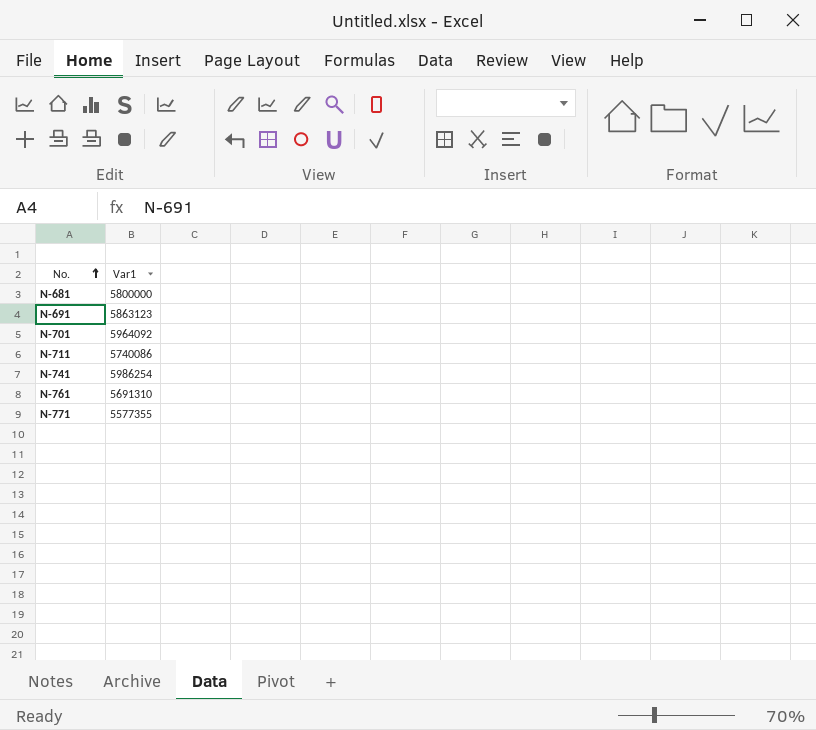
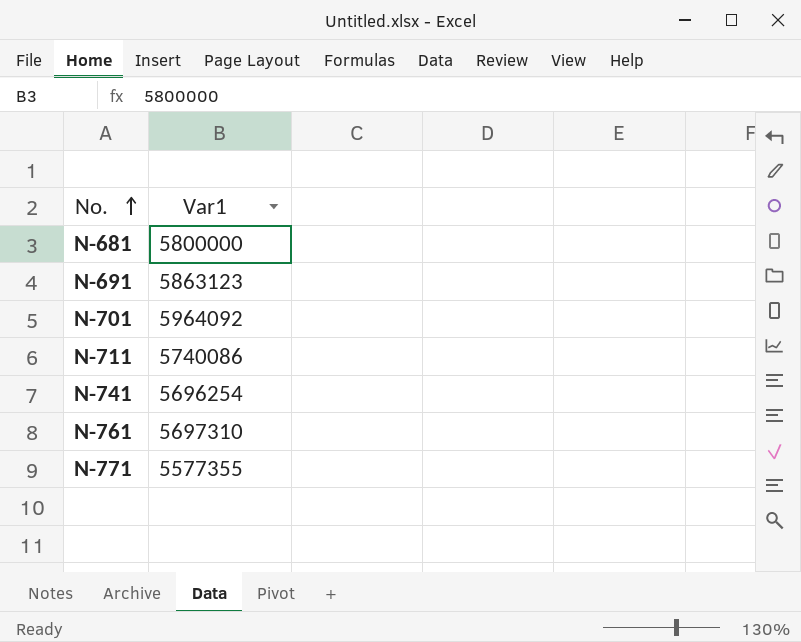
N-741 | Var1: 5986254 -> 5696254
N-761 | Var1: 5691310 -> 5697310

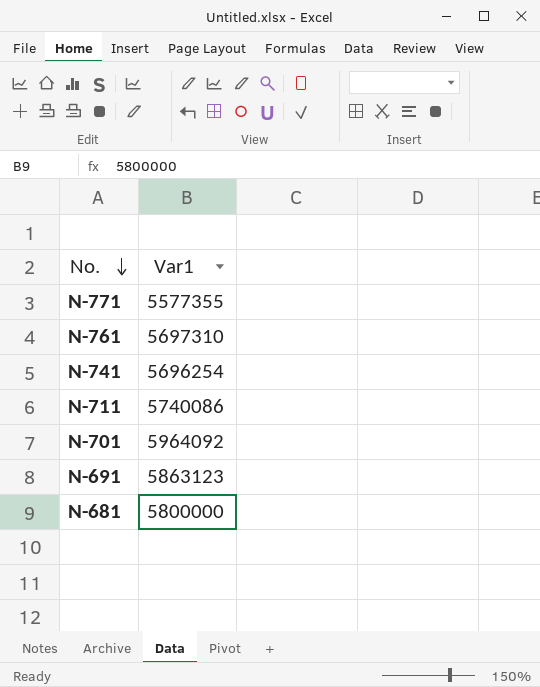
row order: No. ascending -> No. descending

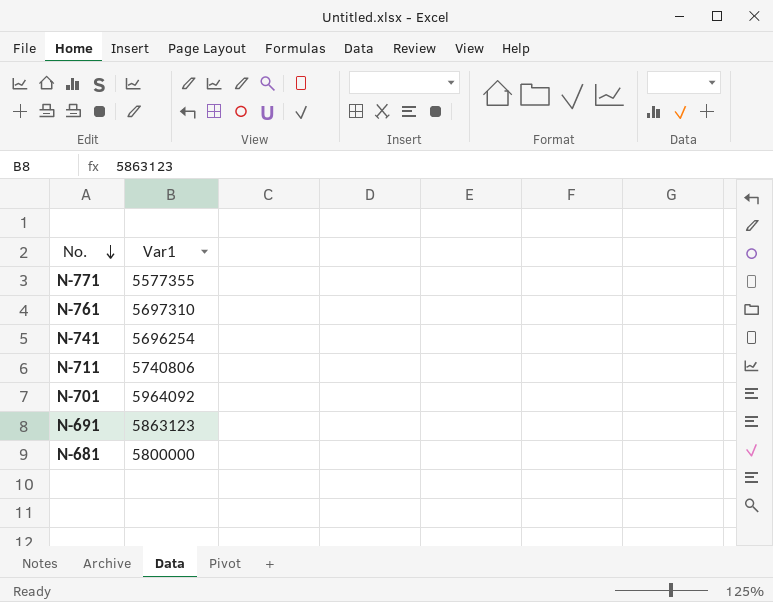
N-711 | Var1: 5740086 -> 5740806

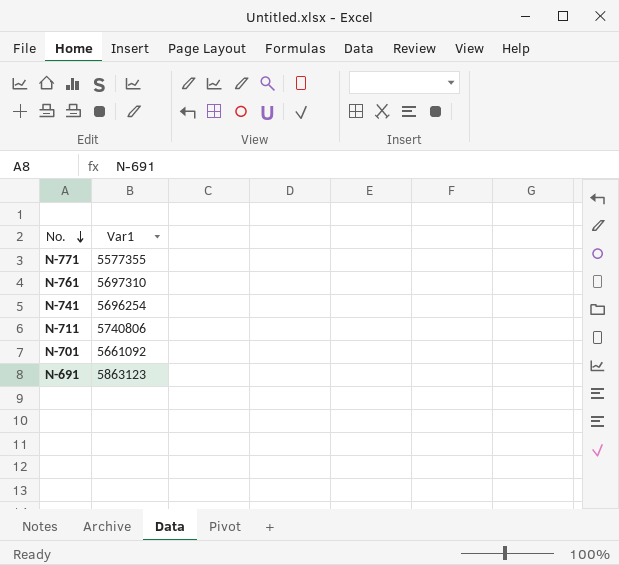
row N-681: 5800000 -> none
N-701 | Var1: 5964092 -> 5661092

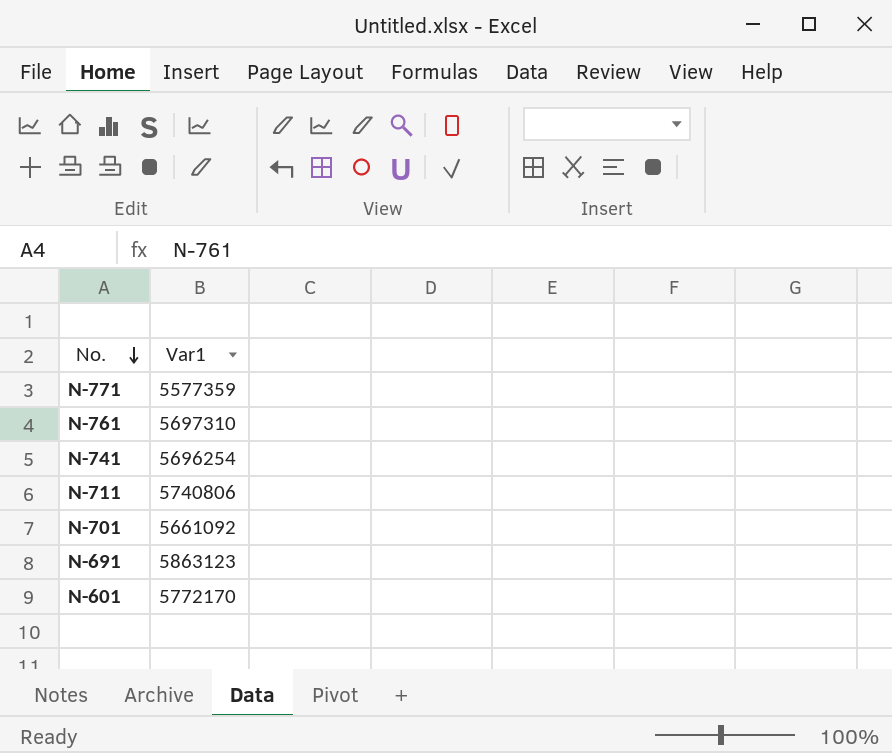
N-771 | Var1: 5577355 -> 5577359
row N-601: none -> 5772170

